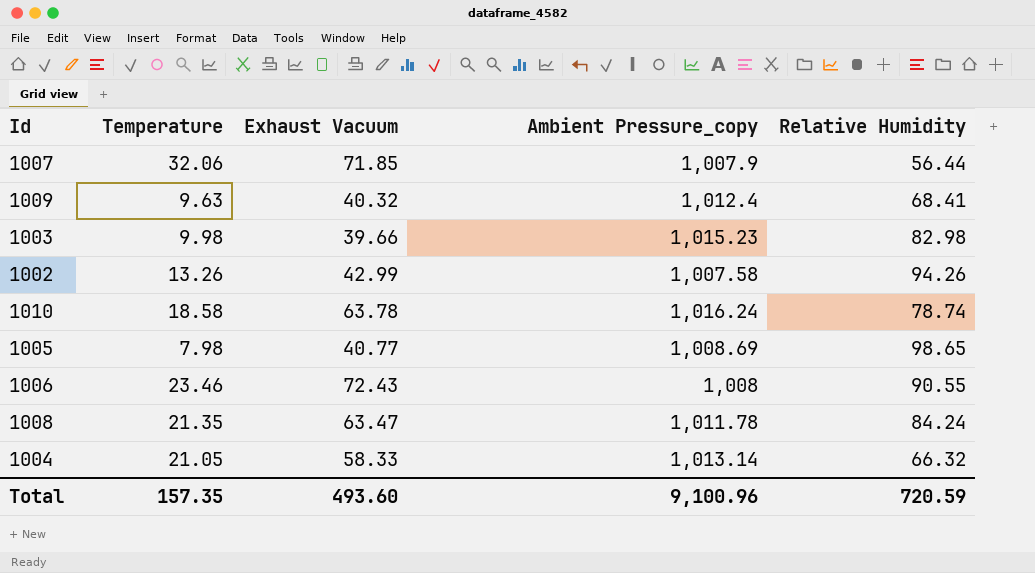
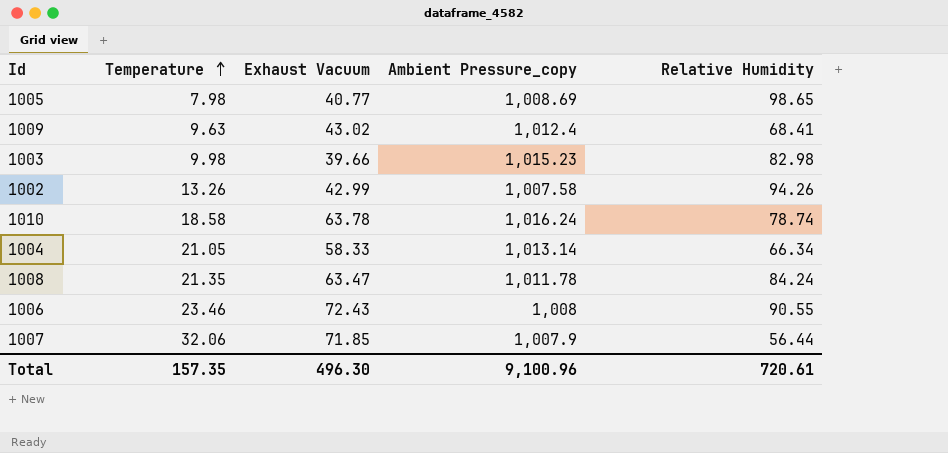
row order: none -> Temperature ascending
1009 | Exhaust Vacuum: 40.32 -> 43.02
1004 | Relative Humidity: 66.32 -> 66.34
Total | Exhaust Vacuum: 493.60 -> 496.30
Total | Relative Humidity: 720.59 -> 720.61

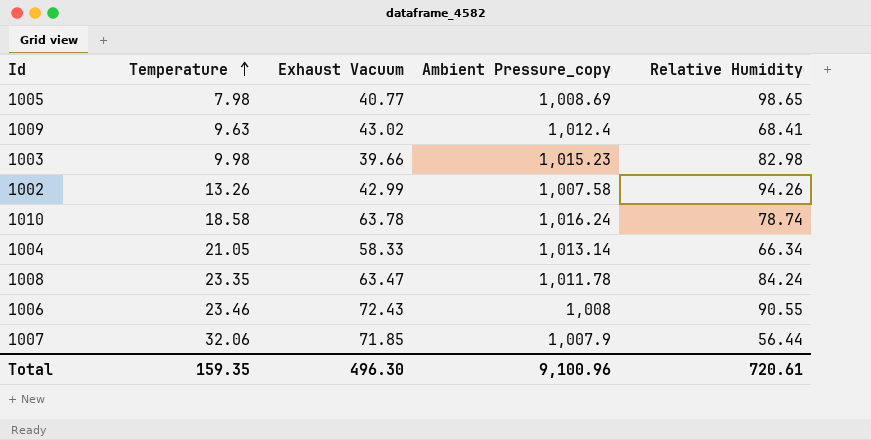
1008 | Temperature: 21.35 -> 23.35
Total | Temperature: 157.35 -> 159.35

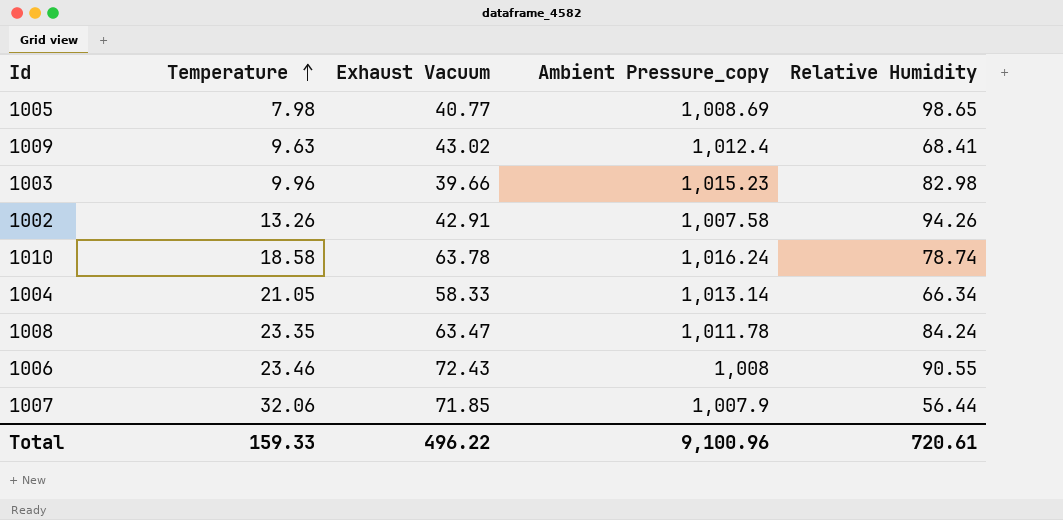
1003 | Temperature: 9.98 -> 9.96
1002 | Exhaust Vacuum: 42.99 -> 42.91
Total | Temperature: 159.35 -> 159.33
Total | Exhaust Vacuum: 496.30 -> 496.22

